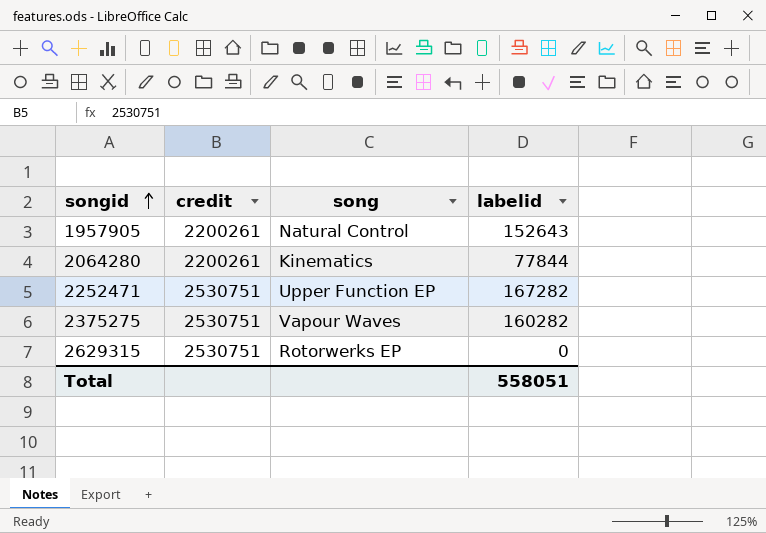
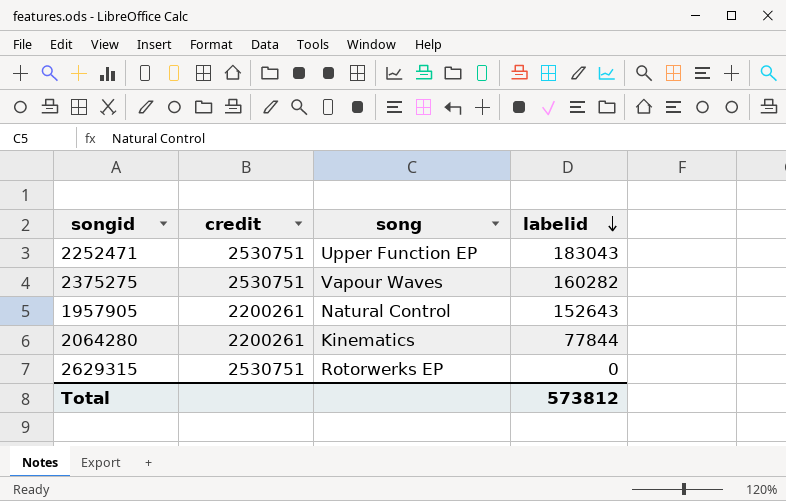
row order: songid ascending -> labelid descending
2252471 | labelid: 167282 -> 183043
Total | labelid: 558051 -> 573812

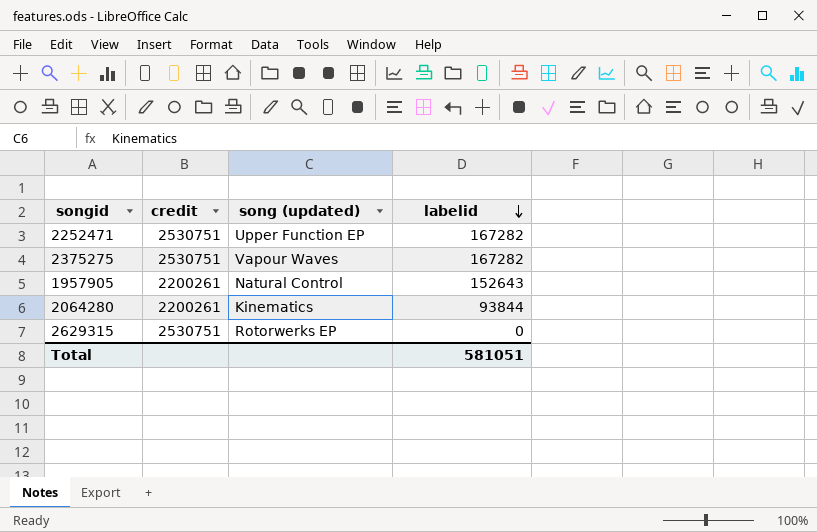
column name: song -> song (updated)
2252471 | labelid: 183043 -> 167282
2375275 | labelid: 160282 -> 167282
2064280 | labelid: 77844 -> 93844
Total | labelid: 573812 -> 581051

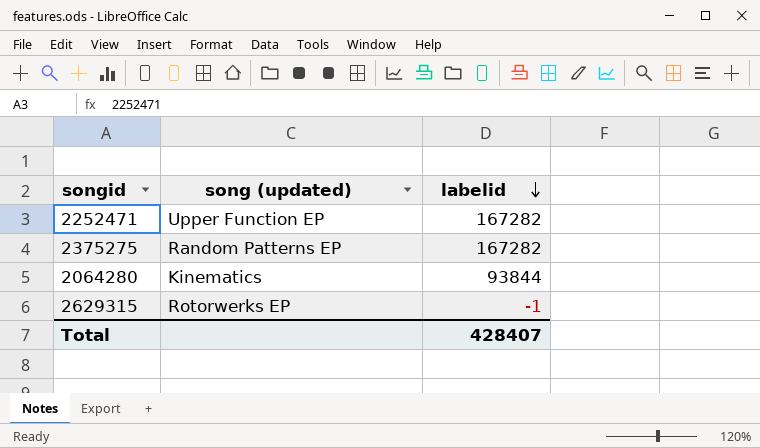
column credit | position: 2 -> none
row 1957905: 2200261 | Natural Control | 152643 -> none
2375275 | song (updated): Vapour Waves -> Random Patterns EP
2629315 | labelid: 0 -> -1
Total | labelid: 581051 -> 428407

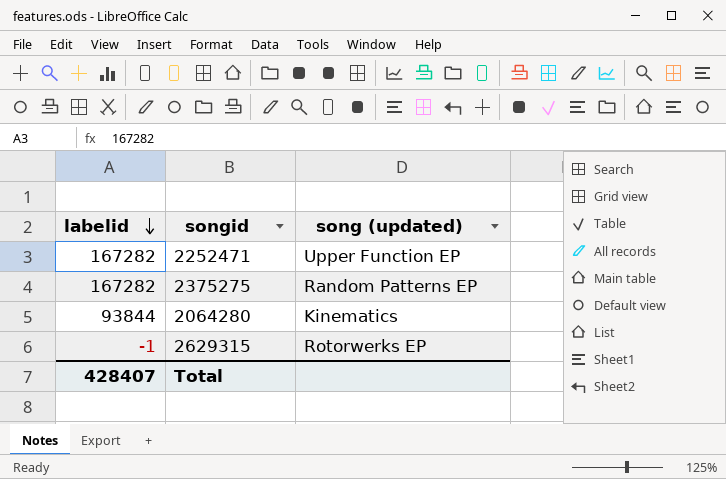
column labelid | position: 3 -> 1

